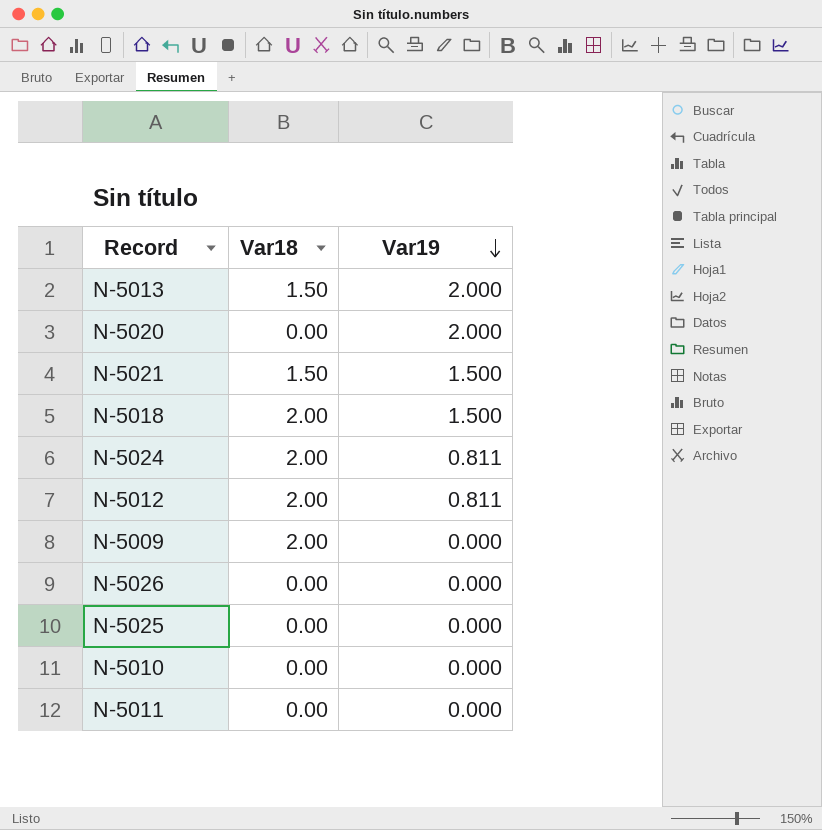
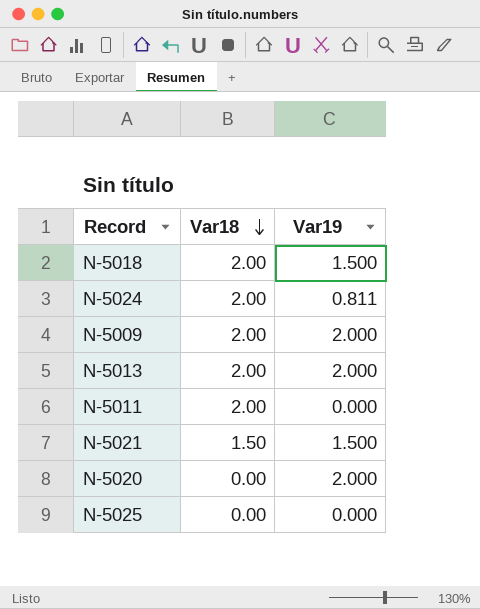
row order: Var19 descending -> Var18 descending
row N-5012: 2.00 | 0.811 -> none
row N-5026: 0.00 | 0.000 -> none
row N-5010: 0.00 | 0.000 -> none
N-5009 | Var19: 0.000 -> 2.000
N-5013 | Var18: 1.50 -> 2.00
N-5011 | Var18: 0.00 -> 2.00

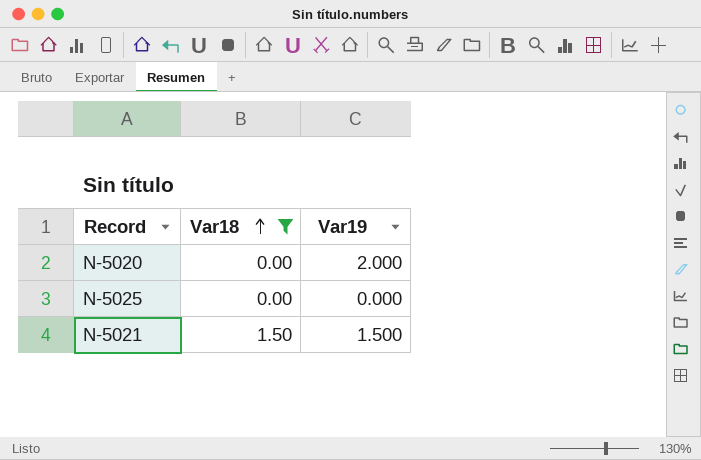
filter: none -> Var18 != 2.00
row order: Var18 descending -> Var18 ascending

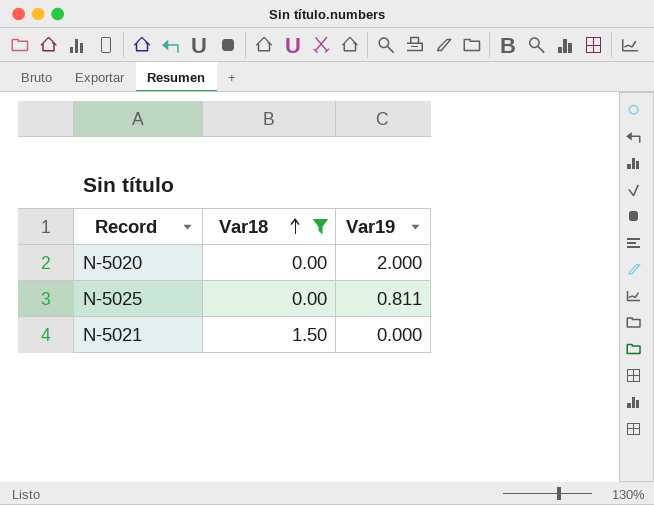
N-5025 | Var19: 0.000 -> 0.811
N-5021 | Var19: 1.500 -> 0.000

